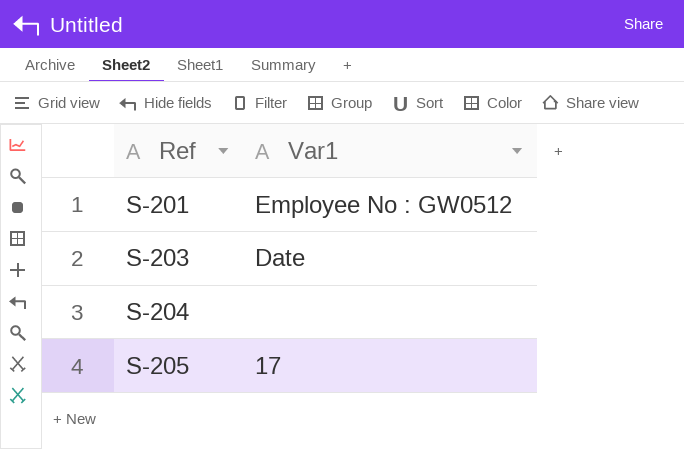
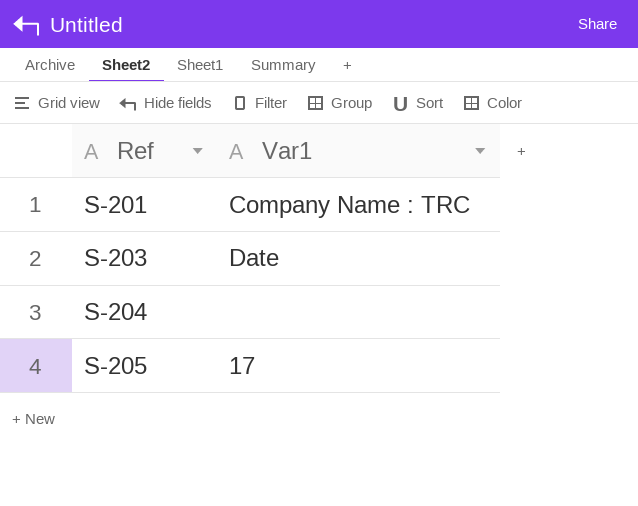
S-201 | Var1: Employee No : GW0512 -> Company Name : TRC

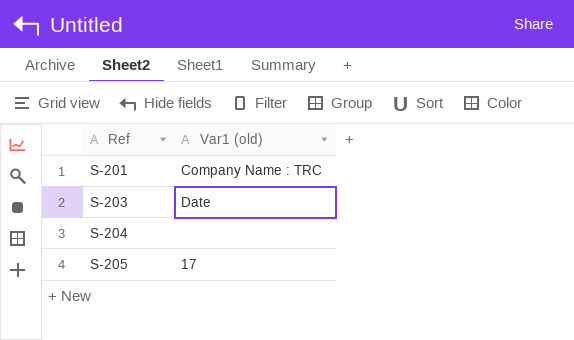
column name: Var1 -> Var1 (old)

